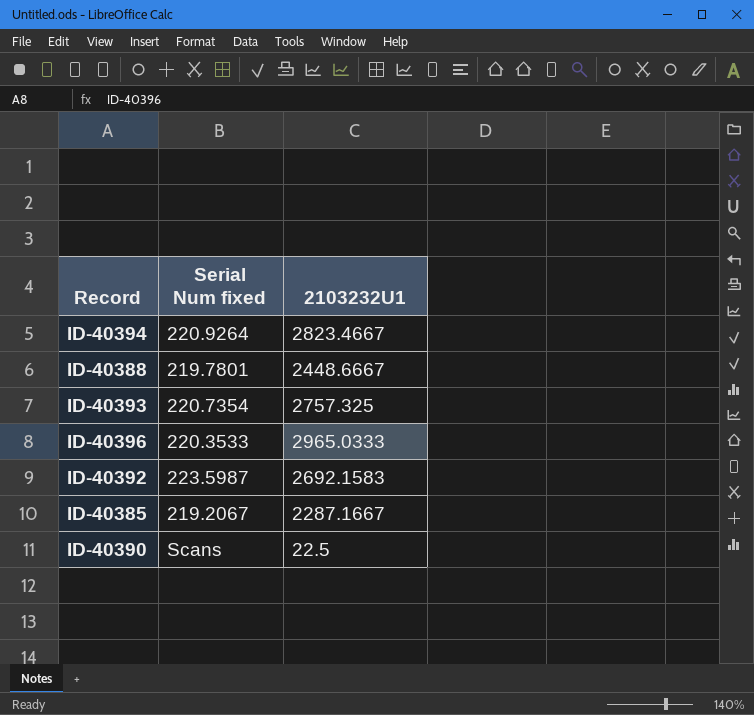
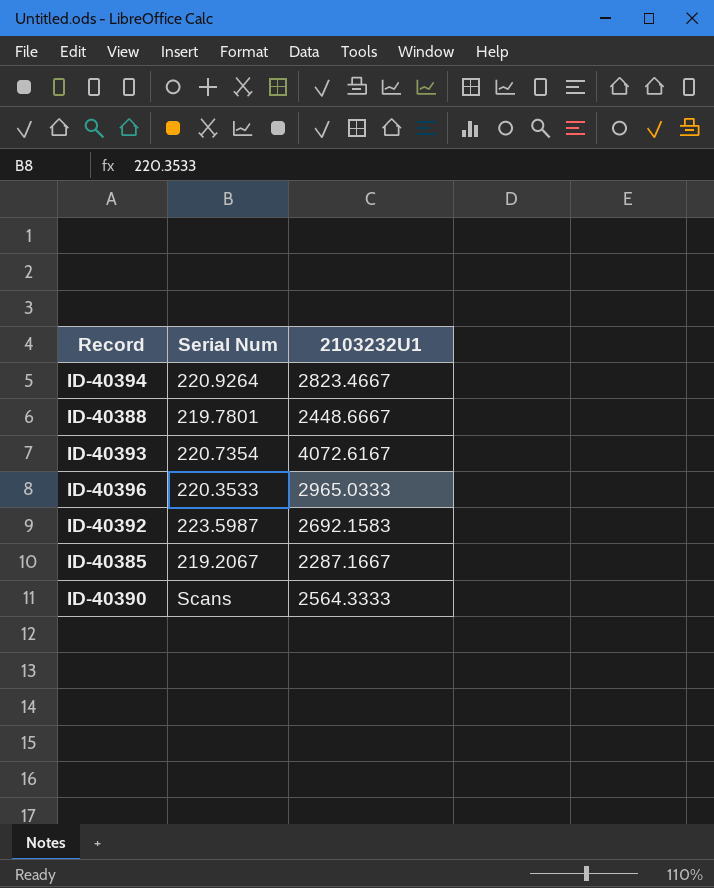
column name: Serial Num fixed -> Serial Num
ID-40393 | 2103232U1: 2757.325 -> 4072.6167
ID-40390 | 2103232U1: 22.5 -> 2564.3333

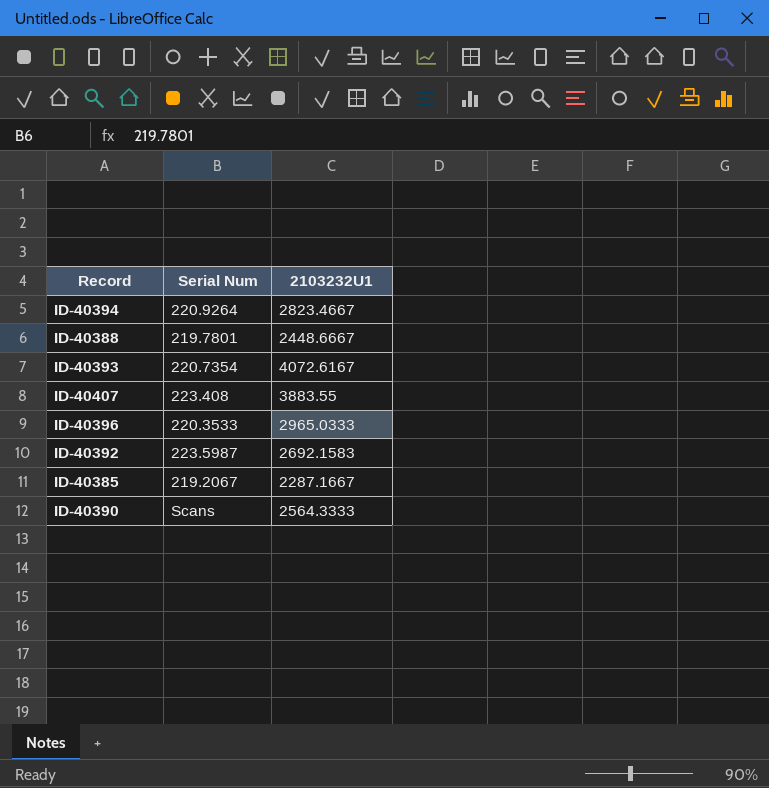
row ID-40407: none -> 223.408 | 3883.55

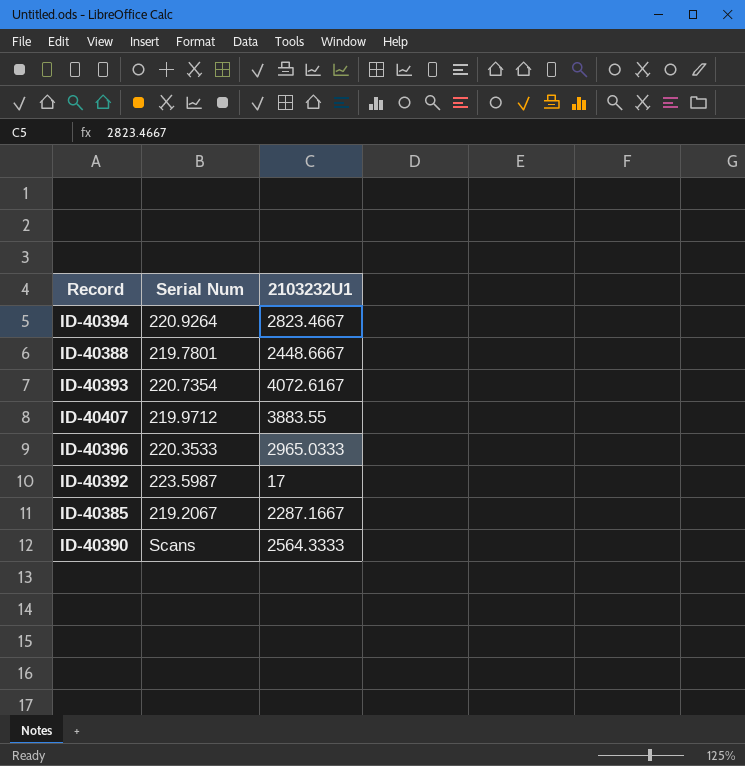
ID-40407 | Serial Num: 223.408 -> 219.9712
ID-40392 | 2103232U1: 2692.1583 -> 17

